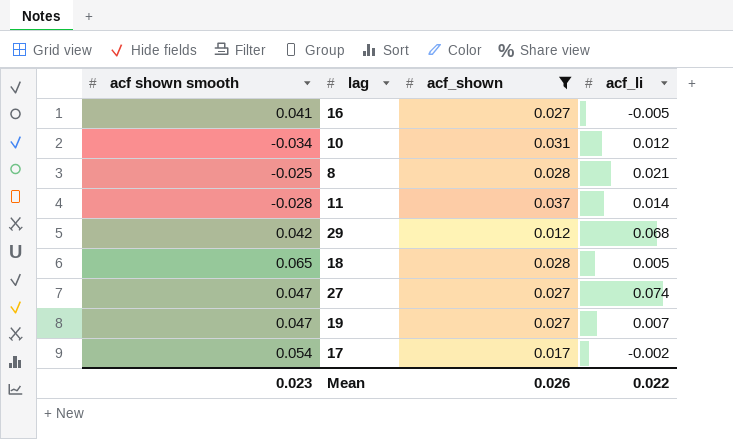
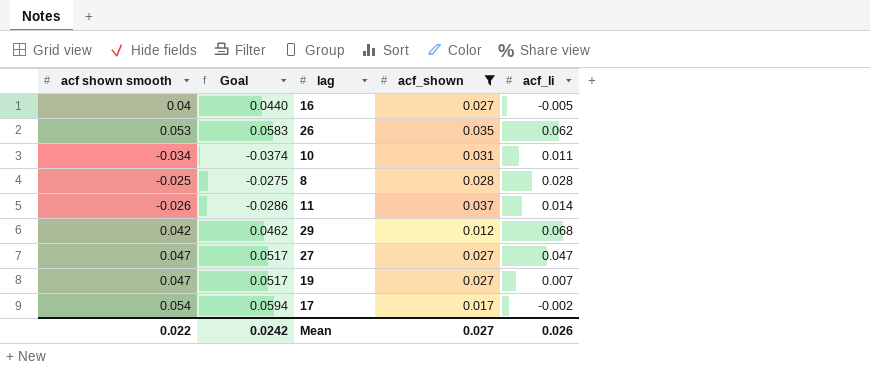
column Goal | formula: none -> [acf shown smooth] * 1.1
row 18: 0.065 | 0.028 | 0.005 -> none
16 | acf shown smooth: 0.041 -> 0.04
row 26: none -> 0.053 | 0.0583 | 0.035 | 0.062
10 | acf_li: 0.012 -> 0.011
8 | acf_li: 0.021 -> 0.028
11 | acf shown smooth: -0.028 -> -0.026
27 | acf_li: 0.074 -> 0.047
Mean | acf shown smooth: 0.023 -> 0.022
Mean | acf_shown: 0.026 -> 0.027
Mean | acf_li: 0.022 -> 0.026

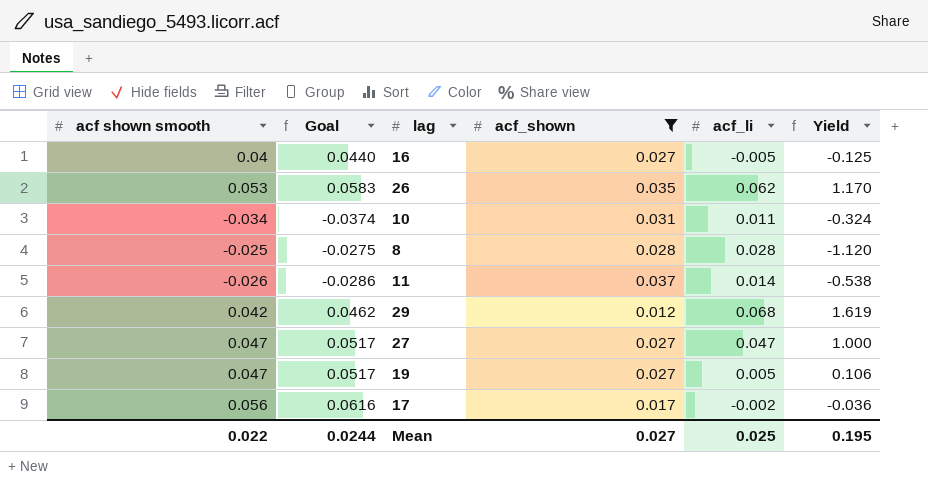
column Yield | formula: none -> [acf_li] / [acf shown smooth]
19 | acf_li: 0.007 -> 0.005
17 | acf shown smooth: 0.054 -> 0.056
17 | Goal: 0.0594 -> 0.0616
Mean | Goal: 0.0242 -> 0.0244
Mean | acf_li: 0.026 -> 0.025

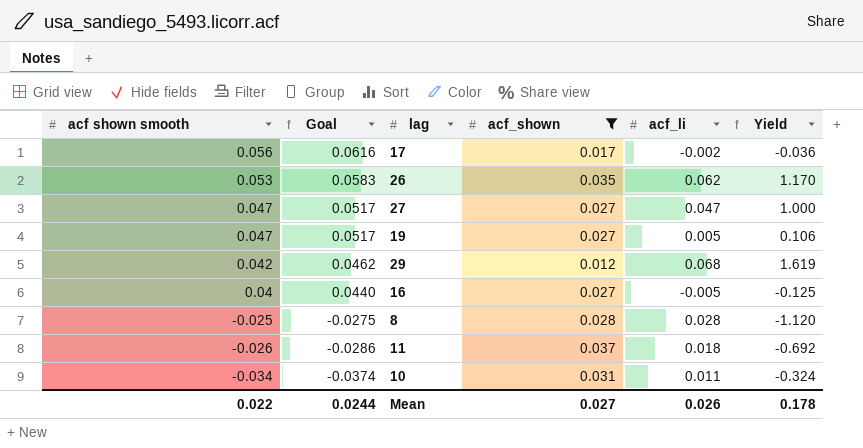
row order: none -> acf shown smooth descending
11 | acf_li: 0.014 -> 0.018
11 | Yield: -0.538 -> -0.692
Mean | acf_li: 0.025 -> 0.026
Mean | Yield: 0.195 -> 0.178

